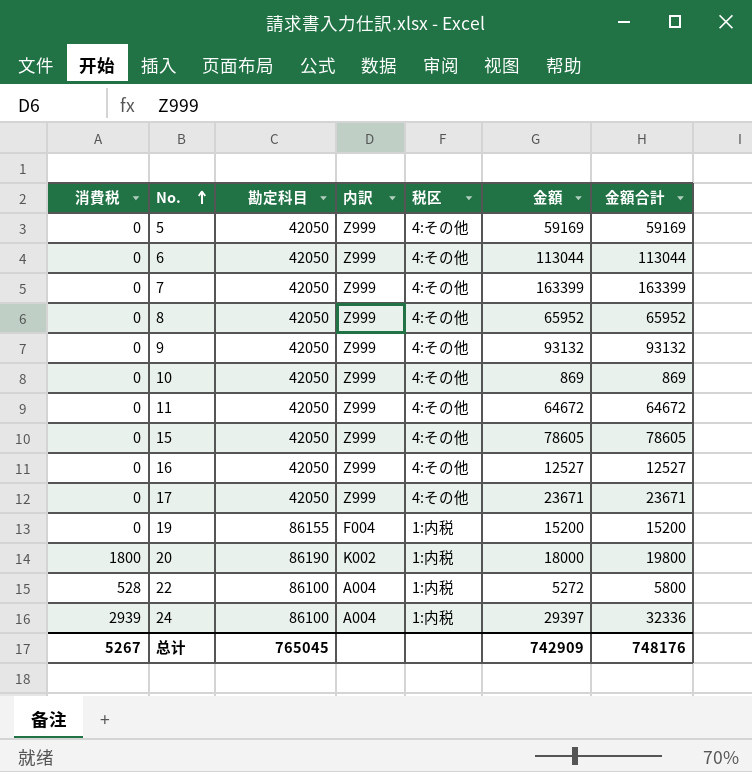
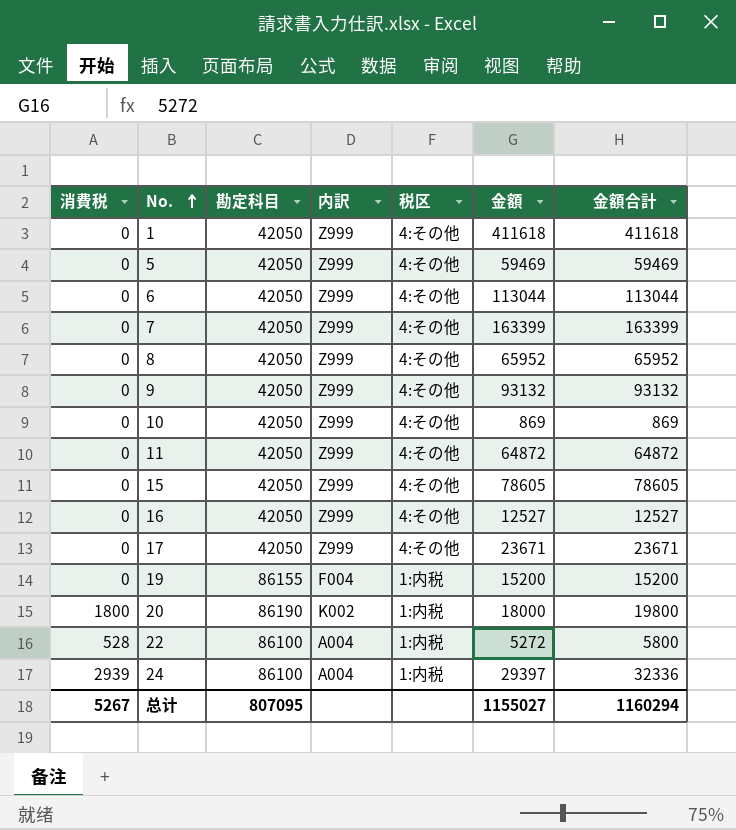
row 1: none -> 0 | 42050 | Z999 | 4:その他 | 411618 | 411618
5 | 金額: 59169 -> 59469
5 | 金額合計: 59169 -> 59469
11 | 金額: 64672 -> 64872
11 | 金額合計: 64672 -> 64872
总计 | 勘定科目: 765045 -> 807095
总计 | 金額: 742909 -> 1155027
总计 | 金額合計: 748176 -> 1160294

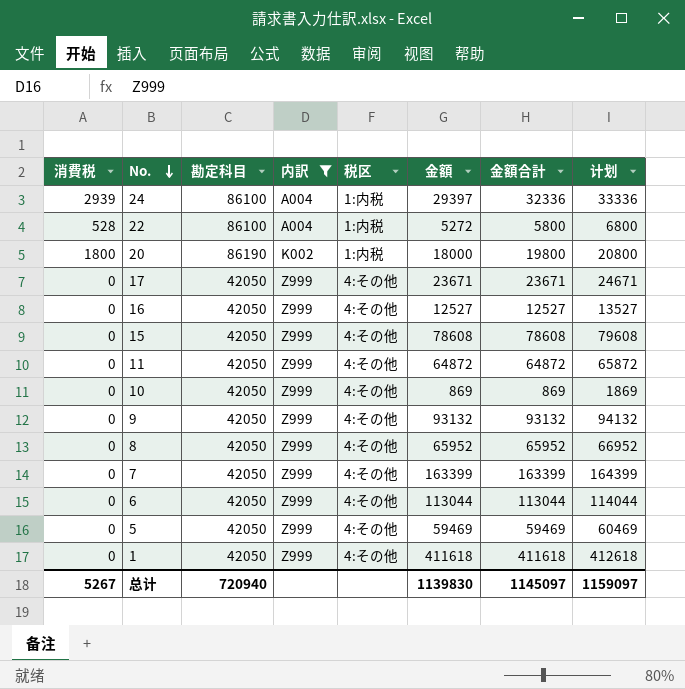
filter: none -> 内訳 != F004
row order: No. ascending -> No. descending
column 计划 | formula: none -> [金額合計] + 1000
15 | 金額: 78605 -> 78608
15 | 金額合計: 78605 -> 78608
总计 | 勘定科目: 807095 -> 720940
总计 | 金額: 1155027 -> 1139830
总计 | 金額合計: 1160294 -> 1145097

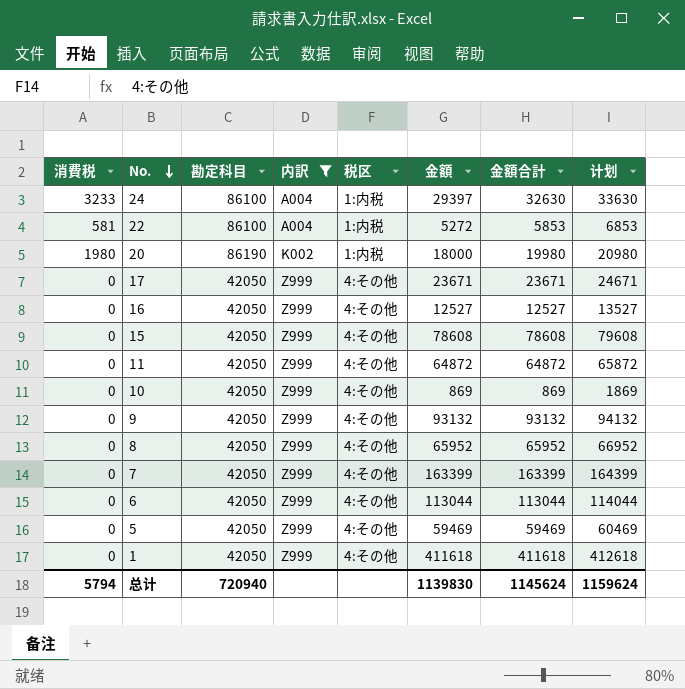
24 | 消費税: 2939 -> 3233
24 | 金額合計: 32336 -> 32630
24 | 计划: 33336 -> 33630
22 | 消費税: 528 -> 581
22 | 金額合計: 5800 -> 5853
22 | 计划: 6800 -> 6853
20 | 消費税: 1800 -> 1980
20 | 金額合計: 19800 -> 19980
20 | 计划: 20800 -> 20980
总计 | 消費税: 5267 -> 5794
总计 | 金額合計: 1145097 -> 1145624
总计 | 计划: 1159097 -> 1159624

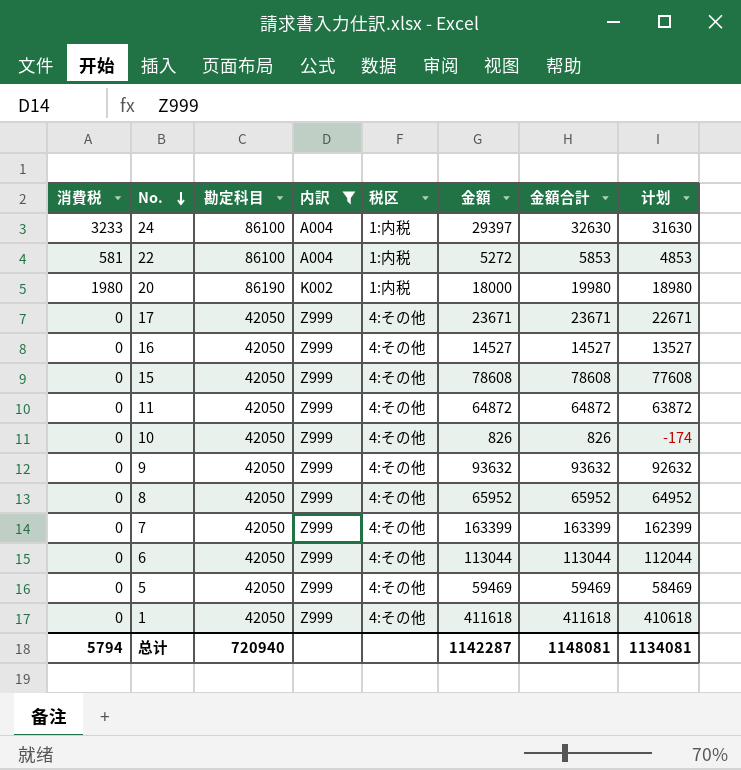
column 计划 | formula: [金額合計] + 1000 -> [金額合計] - 1000
16 | 金額: 12527 -> 14527
16 | 金額合計: 12527 -> 14527
10 | 金額: 869 -> 826
10 | 金額合計: 869 -> 826
9 | 金額: 93132 -> 93632
9 | 金額合計: 93132 -> 93632
总计 | 金額: 1139830 -> 1142287
总计 | 金額合計: 1145624 -> 1148081
总计 | 计划: 1159624 -> 1134081

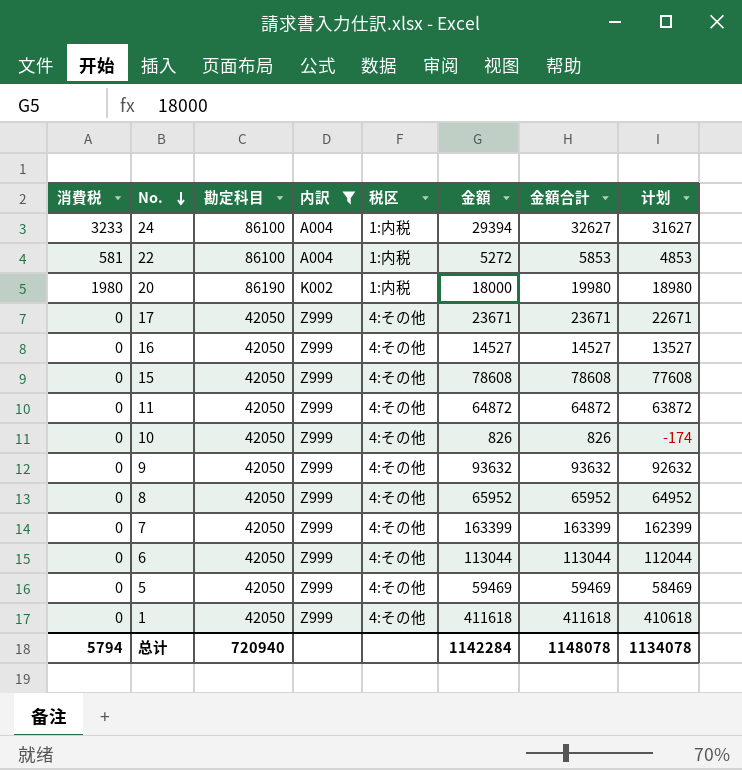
24 | 金額: 29397 -> 29394
24 | 金額合計: 32630 -> 32627
24 | 计划: 31630 -> 31627
总计 | 金額: 1142287 -> 1142284
总计 | 金額合計: 1148081 -> 1148078
总计 | 计划: 1134081 -> 1134078

